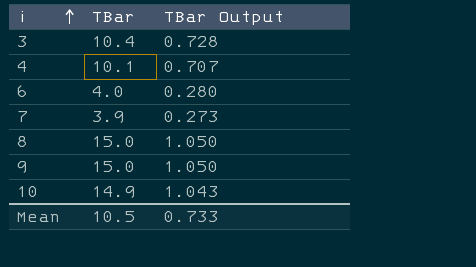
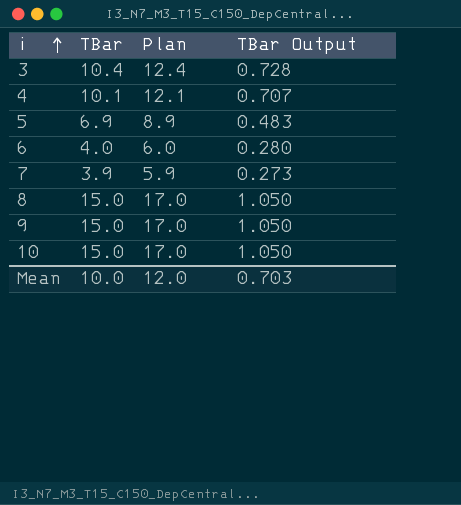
column Plan | formula: none -> [TBar] + 2
row 5: none -> 6.9 | 8.9 | 0.483
10 | TBar: 14.9 -> 15.0
10 | TBar Output: 1.043 -> 1.050
Mean | TBar: 10.5 -> 10.0
Mean | TBar Output: 0.733 -> 0.703

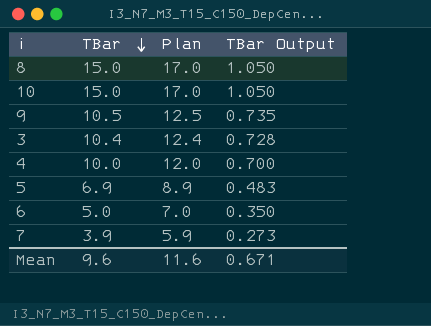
row order: i ascending -> TBar descending
9 | TBar: 15.0 -> 10.5
9 | Plan: 17.0 -> 12.5
9 | TBar Output: 1.050 -> 0.735
4 | TBar: 10.1 -> 10.0
4 | Plan: 12.1 -> 12.0
4 | TBar Output: 0.707 -> 0.700
6 | TBar: 4.0 -> 5.0
6 | Plan: 6.0 -> 7.0
6 | TBar Output: 0.280 -> 0.350
Mean | TBar: 10.0 -> 9.6
Mean | Plan: 12.0 -> 11.6
Mean | TBar Output: 0.703 -> 0.671

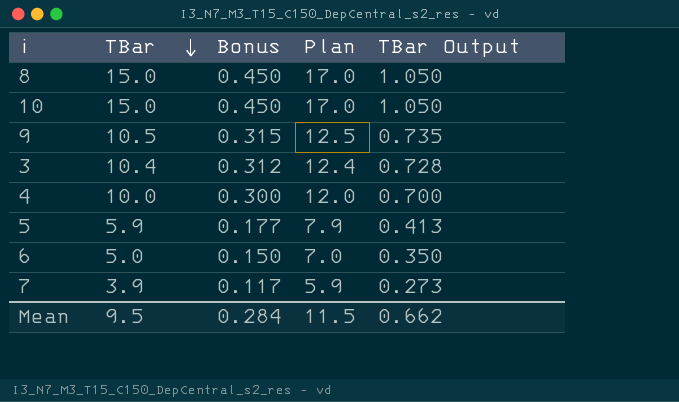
column Bonus | formula: none -> [TBar] * 0.03
5 | TBar: 6.9 -> 5.9
5 | Plan: 8.9 -> 7.9
5 | TBar Output: 0.483 -> 0.413
Mean | TBar: 9.6 -> 9.5
Mean | Plan: 11.6 -> 11.5
Mean | TBar Output: 0.671 -> 0.662

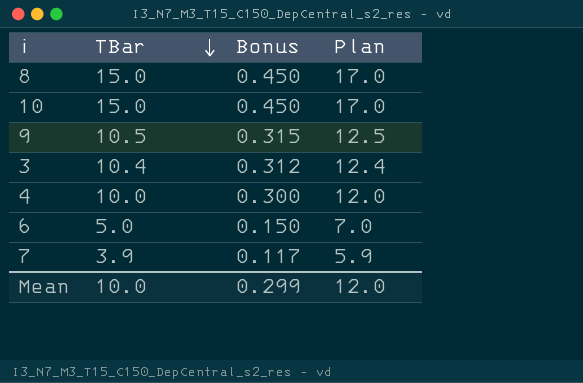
column TBar Output | formula: [TBar] * 0.07 -> none
row 5: 5.9 | 0.177 | 7.9 | 0.413 -> none
Mean | TBar: 9.5 -> 10.0
Mean | Bonus: 0.284 -> 0.299
Mean | Plan: 11.5 -> 12.0

